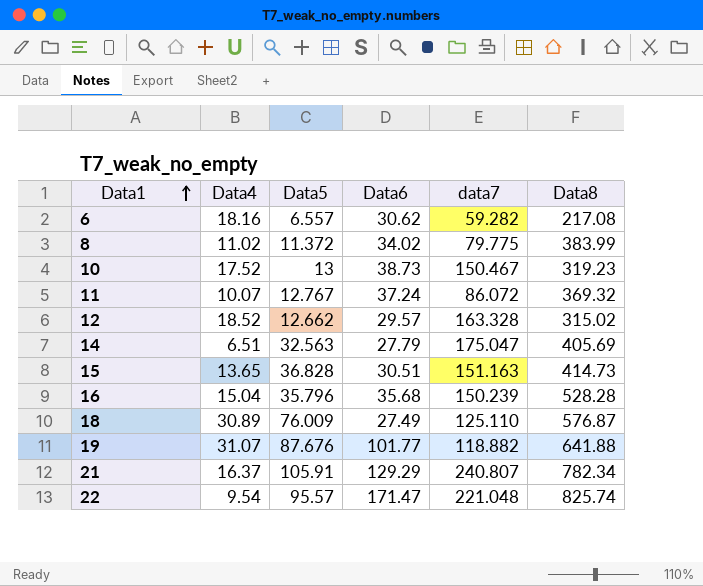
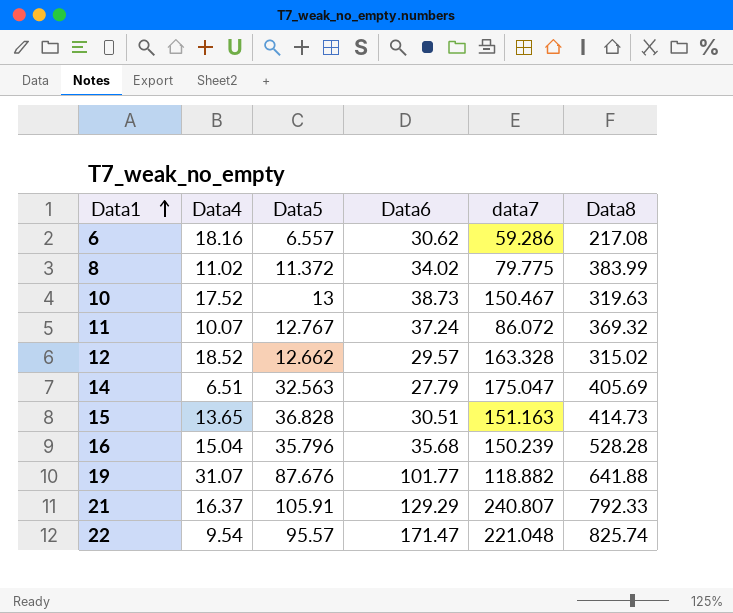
row 18: 30.89 | 76.009 | 27.49 | 125.110 | 576.87 -> none
6 | data7: 59.282 -> 59.286
10 | Data8: 319.23 -> 319.63
21 | Data8: 782.34 -> 792.33

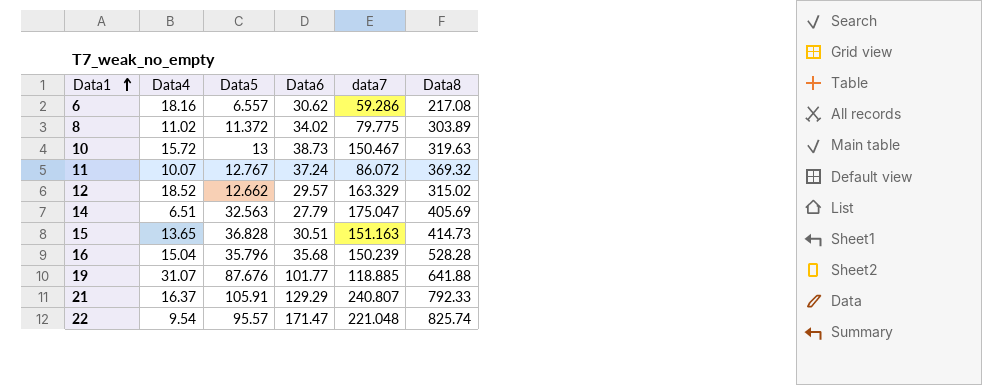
8 | Data8: 383.99 -> 303.89
10 | Data4: 17.52 -> 15.72
12 | data7: 163.328 -> 163.329
19 | data7: 118.882 -> 118.885

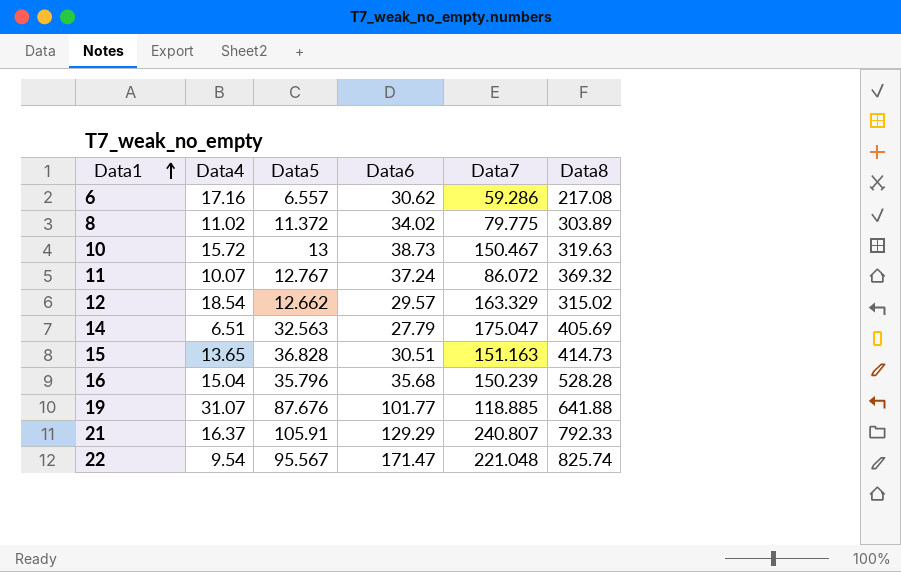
column name: data7 -> Data7
6 | Data4: 18.16 -> 17.16
12 | Data4: 18.52 -> 18.54
22 | Data5: 95.57 -> 95.567

